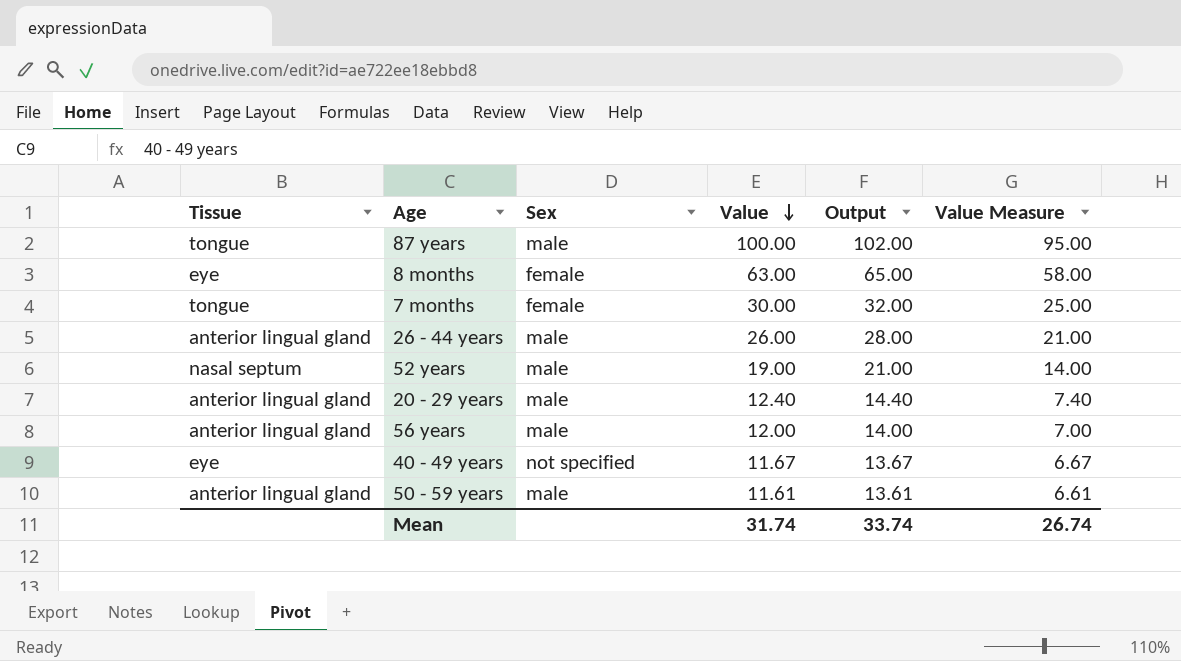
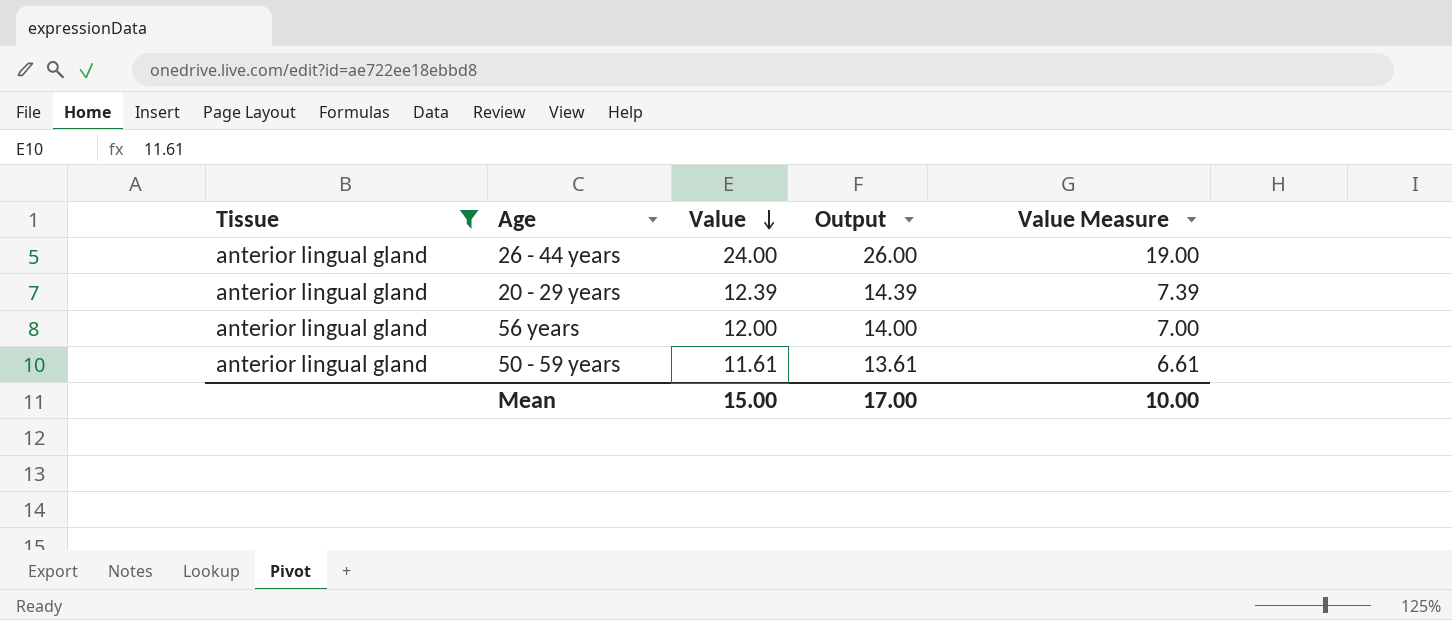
filter: none -> Tissue = anterior lingual gland
column Sex | position: 3 -> none
26 - 44 years | Value: 26.00 -> 24.00
26 - 44 years | Output: 28.00 -> 26.00
26 - 44 years | Value Measure: 21.00 -> 19.00
20 - 29 years | Value: 12.40 -> 12.39
20 - 29 years | Output: 14.40 -> 14.39
20 - 29 years | Value Measure: 7.40 -> 7.39
Mean | Value: 31.74 -> 15.00
Mean | Output: 33.74 -> 17.00
Mean | Value Measure: 26.74 -> 10.00

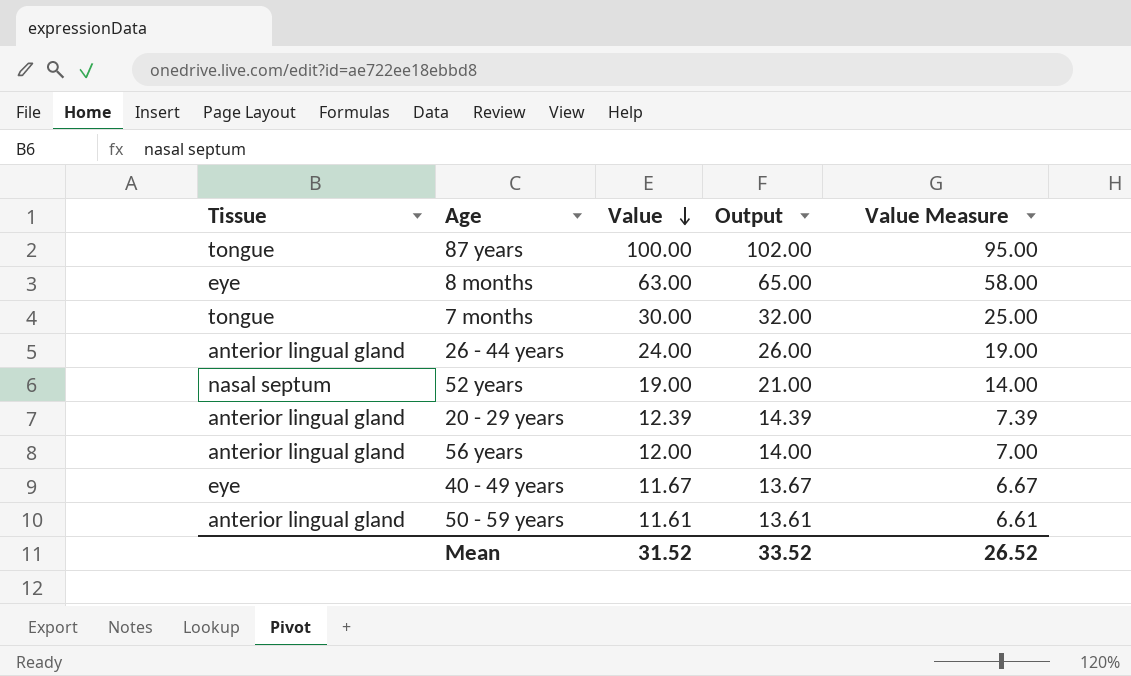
filter: Tissue = anterior lingual gland -> none
Mean | Value: 15.00 -> 31.52
Mean | Output: 17.00 -> 33.52
Mean | Value Measure: 10.00 -> 26.52

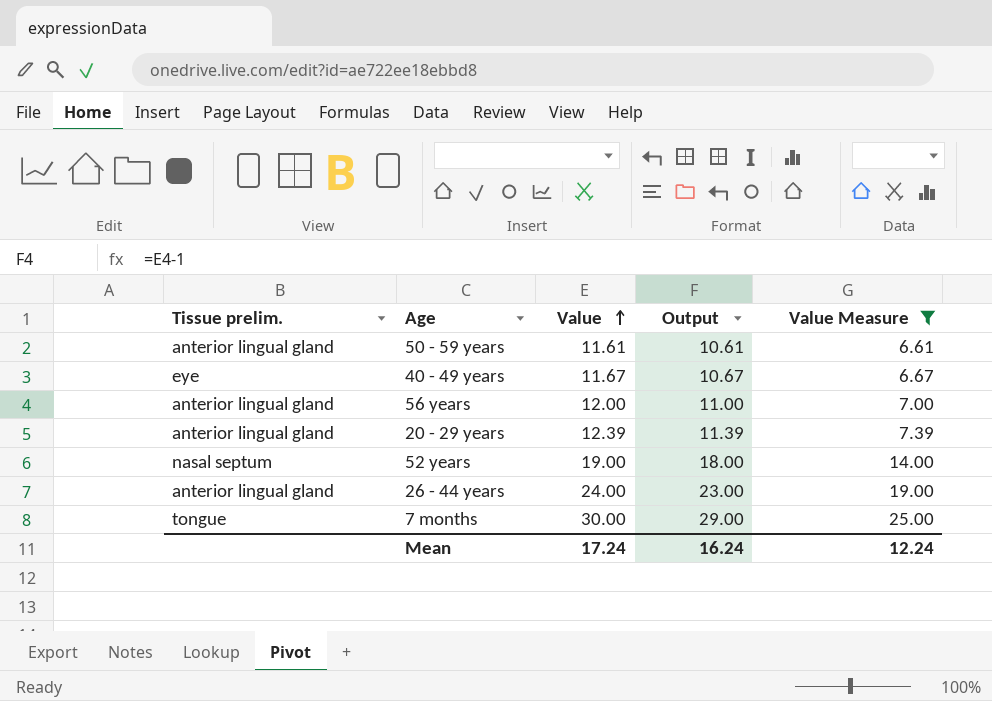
filter: none -> Value Measure <= 25.00
row order: Value descending -> Value ascending
column name: Tissue -> Tissue prelim.
column Output | formula: [Value] + 2 -> [Value] - 1
Mean | Value: 31.52 -> 17.24
Mean | Output: 33.52 -> 16.24
Mean | Value Measure: 26.52 -> 12.24

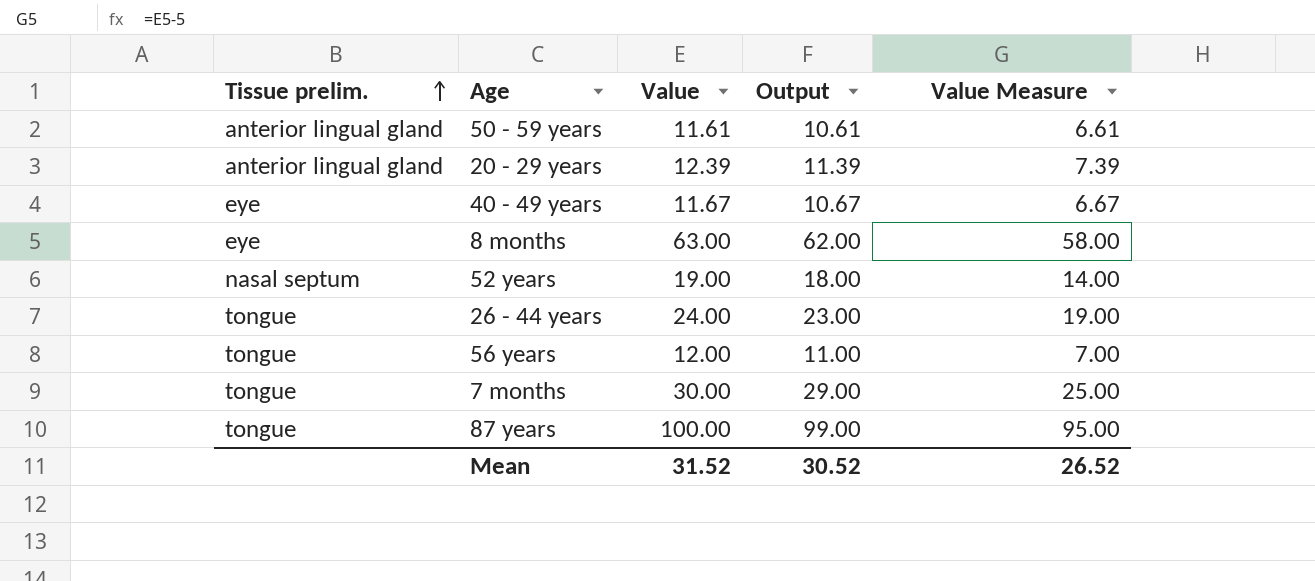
filter: Value Measure <= 25.00 -> none
row order: Value ascending -> Tissue prelim. ascending
26 - 44 years | Tissue prelim.: anterior lingual gland -> tongue
56 years | Tissue prelim.: anterior lingual gland -> tongue
Mean | Value: 17.24 -> 31.52
Mean | Output: 16.24 -> 30.52
Mean | Value Measure: 12.24 -> 26.52

